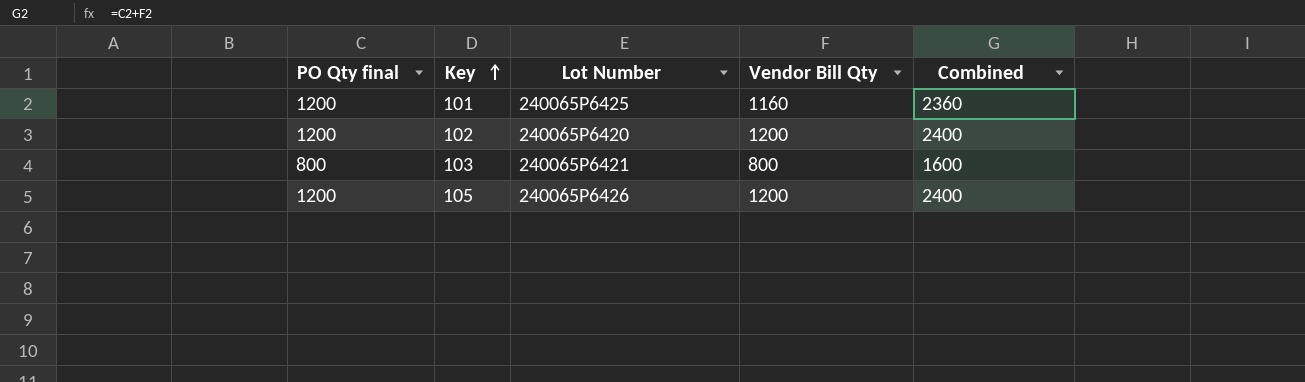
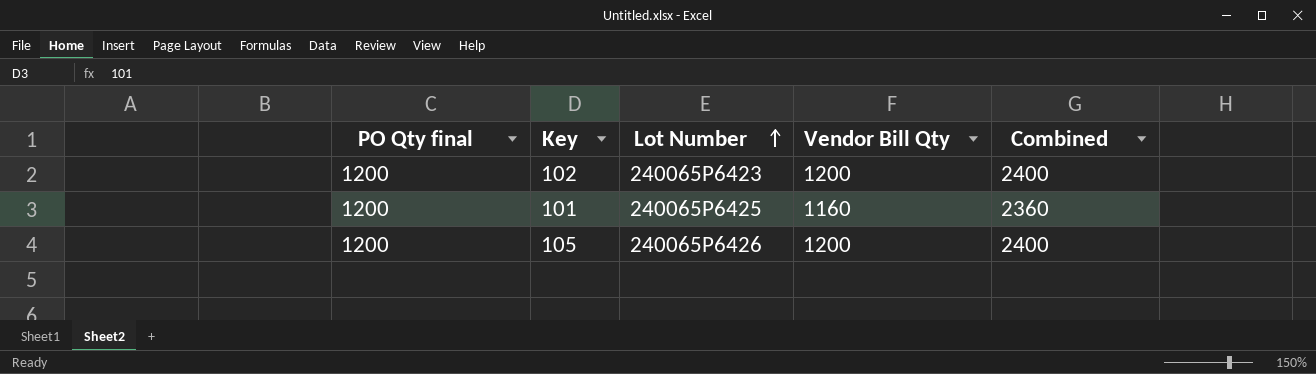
row order: Key ascending -> Lot Number ascending
row 103: 800 | 240065P6421 | 800 | 1600 -> none
102 | Lot Number: 240065P6420 -> 240065P6423

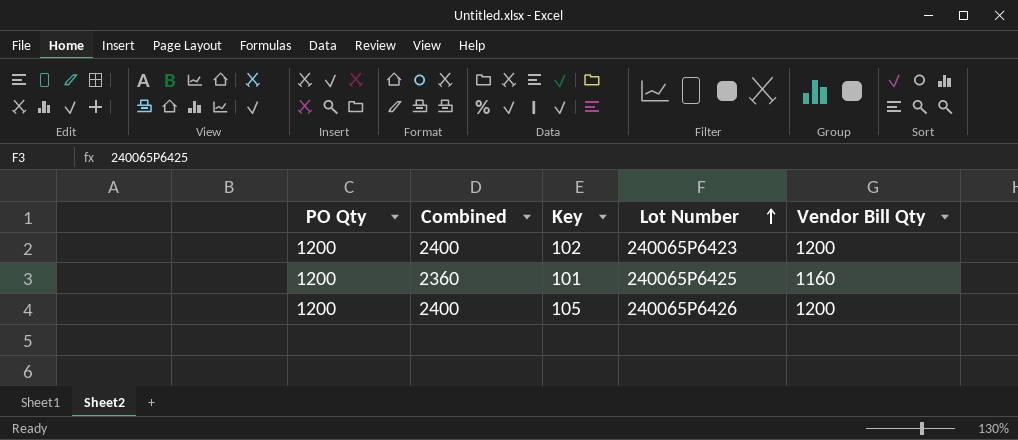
column name: PO Qty final -> PO Qty
column Combined | position: 5 -> 2

